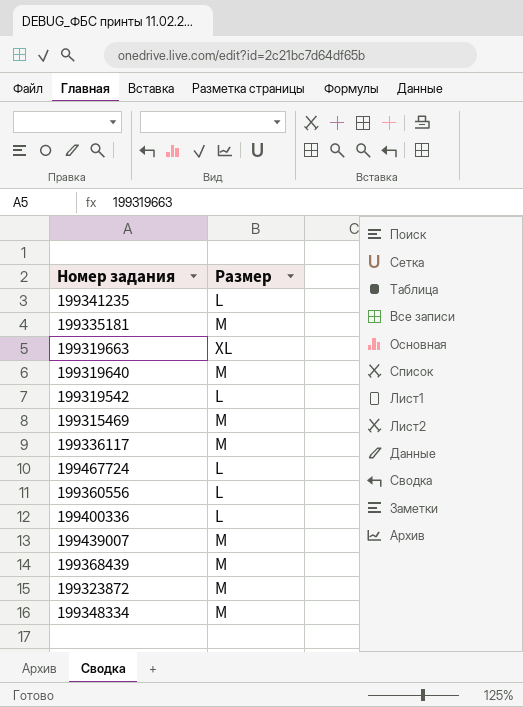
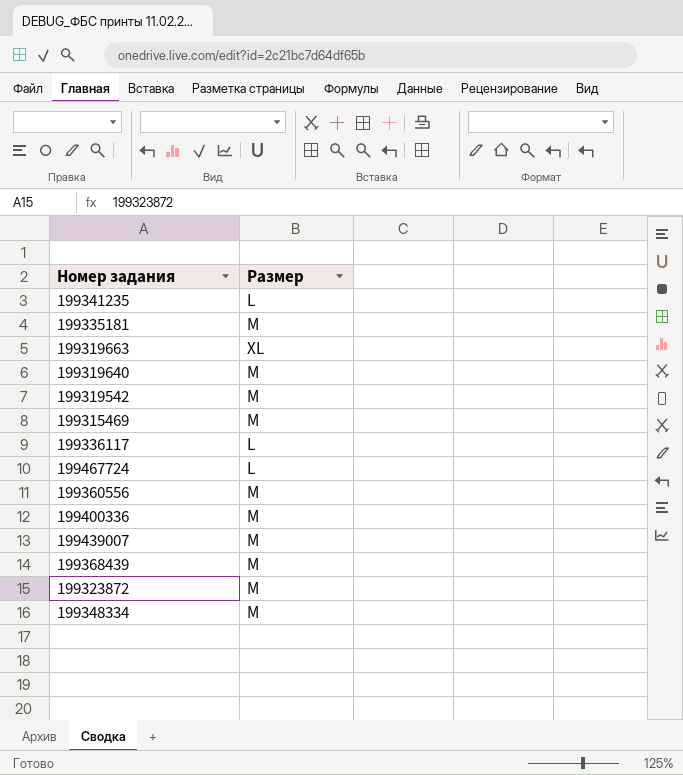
199319542 | Размер: L -> M
199336117 | Размер: M -> L
199360556 | Размер: L -> M
199400336 | Размер: L -> M

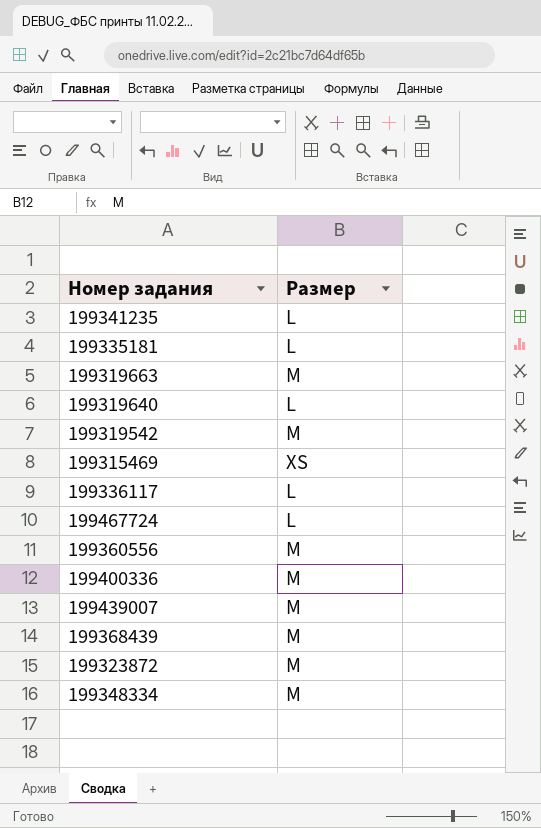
199335181 | Размер: M -> L
199319663 | Размер: XL -> M
199319640 | Размер: M -> L
199315469 | Размер: M -> XS

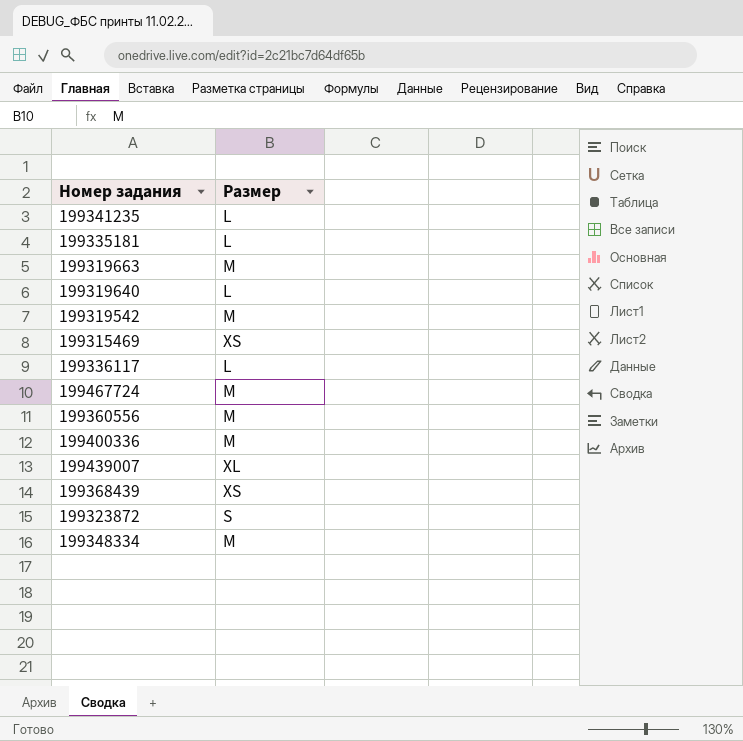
199467724 | Размер: L -> M
199439007 | Размер: M -> XL
199368439 | Размер: M -> XS
199323872 | Размер: M -> S

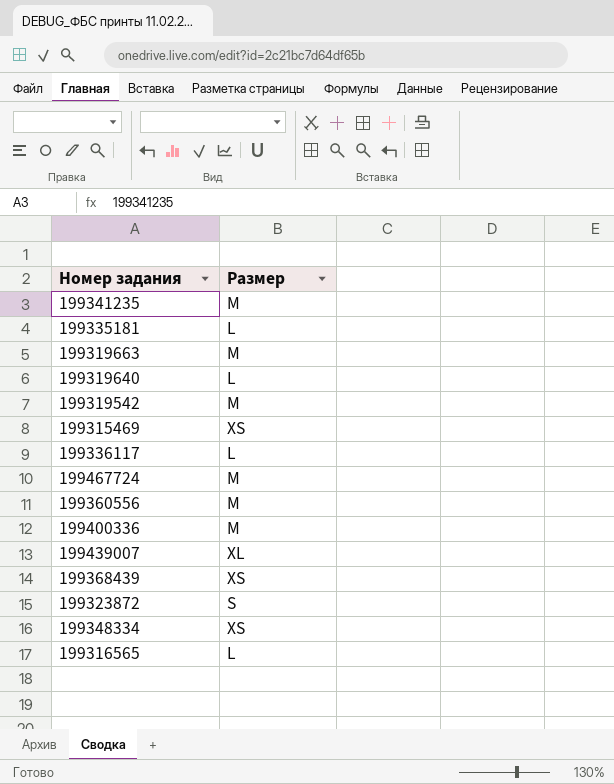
199341235 | Размер: L -> M
199348334 | Размер: M -> XS
row 199316565: none -> L

